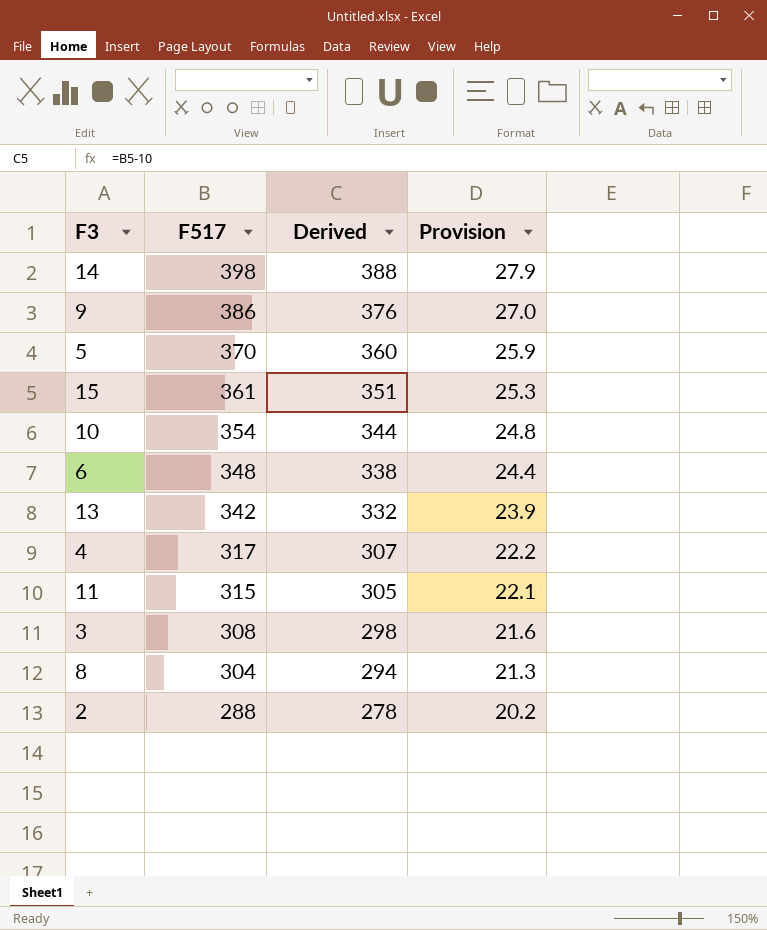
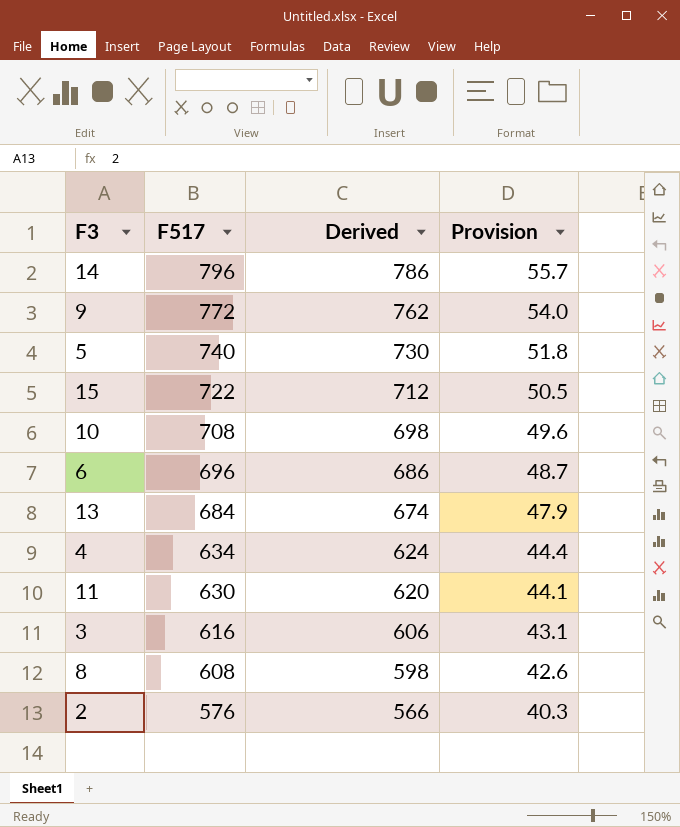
14 | F517: 398 -> 796
14 | Derived: 388 -> 786
14 | Provision: 27.9 -> 55.7
9 | F517: 386 -> 772
9 | Derived: 376 -> 762
9 | Provision: 27.0 -> 54.0
5 | F517: 370 -> 740
5 | Derived: 360 -> 730
5 | Provision: 25.9 -> 51.8
15 | F517: 361 -> 722
15 | Derived: 351 -> 712
15 | Provision: 25.3 -> 50.5
10 | F517: 354 -> 708
10 | Derived: 344 -> 698
10 | Provision: 24.8 -> 49.6
6 | F517: 348 -> 696
6 | Derived: 338 -> 686
6 | Provision: 24.4 -> 48.7
13 | F517: 342 -> 684
13 | Derived: 332 -> 674
13 | Provision: 23.9 -> 47.9
4 | F517: 317 -> 634
4 | Derived: 307 -> 624
4 | Provision: 22.2 -> 44.4
11 | F517: 315 -> 630
11 | Derived: 305 -> 620
11 | Provision: 22.1 -> 44.1
3 | F517: 308 -> 616
3 | Derived: 298 -> 606
3 | Provision: 21.6 -> 43.1
8 | F517: 304 -> 608
8 | Derived: 294 -> 598
8 | Provision: 21.3 -> 42.6
2 | F517: 288 -> 576
2 | Derived: 278 -> 566
2 | Provision: 20.2 -> 40.3

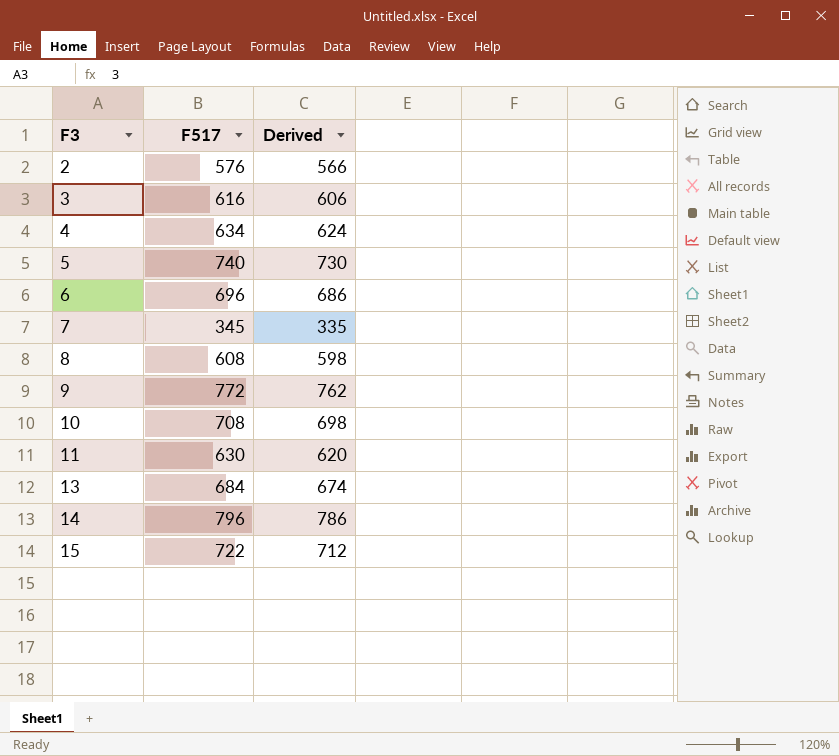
row order: F517 descending -> F3 ascending
column Provision | formula: [F517] * 0.07 -> none
row 7: none -> 345 | 335

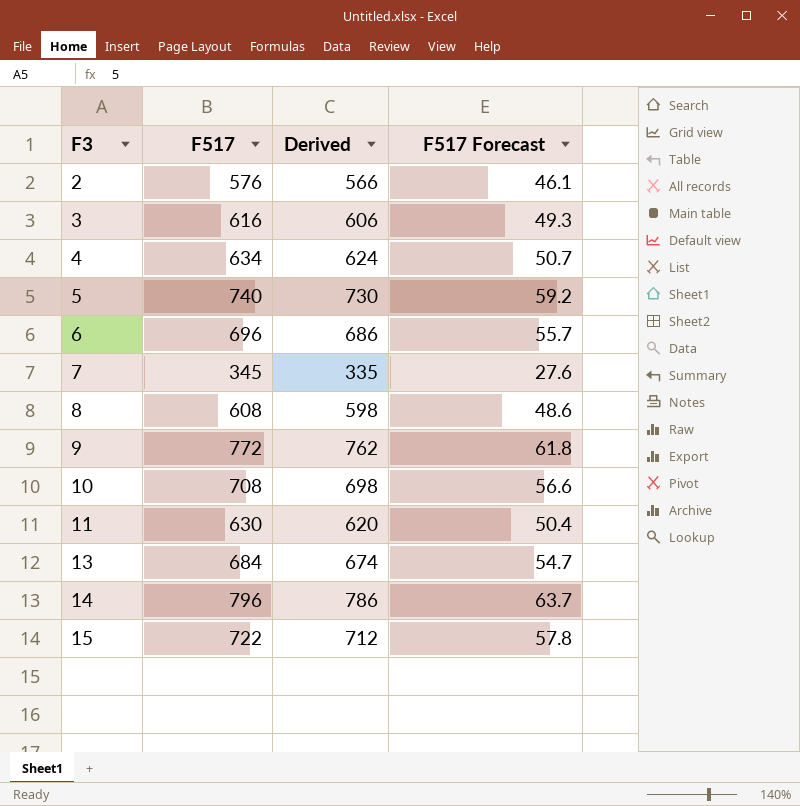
column F517 Forecast | formula: none -> [F517] * 0.08

